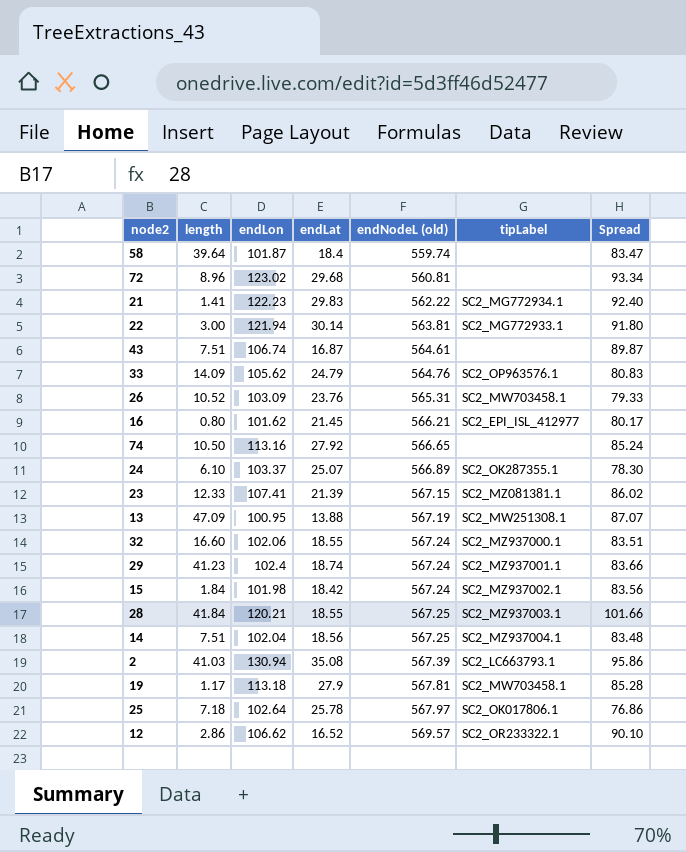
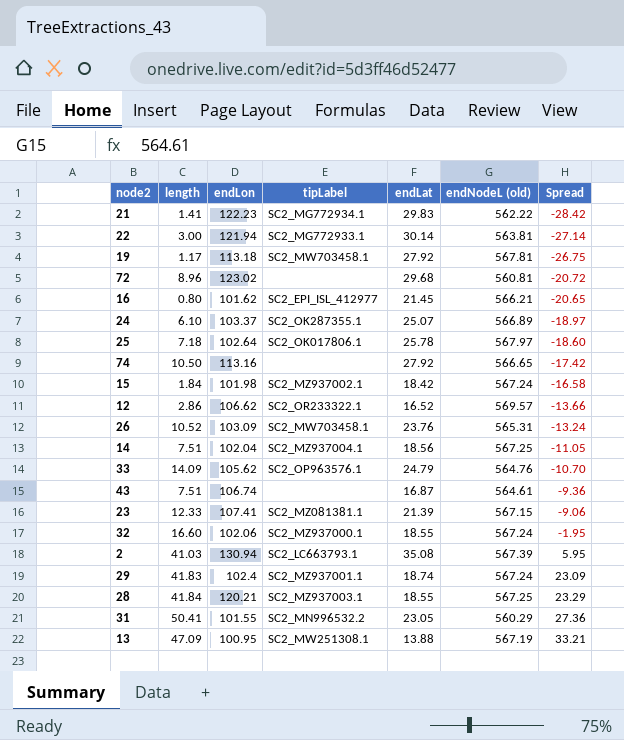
row order: endNodeL (old) ascending -> Spread ascending
column tipLabel | position: 6 -> 4
column Spread | formula: [endLon] - [endLat] -> [length] - [endLat]
row 58: 39.64 | 101.87 | 18.4 | 559.74 | none | 83.47 -> none
19 | endLat: 27.9 -> 27.92
29 | length: 41.23 -> 41.83
row 31: none -> 50.41 | 101.55 | SC2_MN996532.2 | 23.05 | 560.29 | 27.36

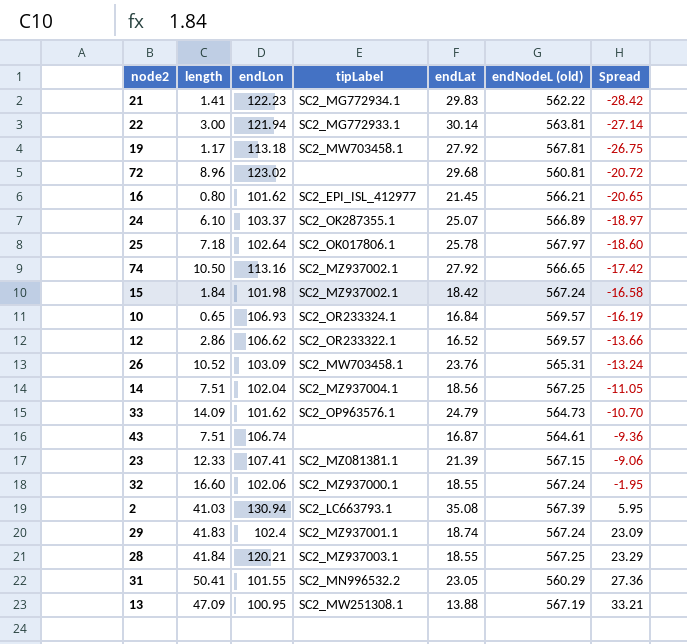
74 | tipLabel: none -> SC2_MZ937002.1
row 10: none -> 0.65 | 106.93 | SC2_OR233324.1 | 16.84 | 569.57 | -16.19
33 | endLon: 105.62 -> 101.62
33 | endNodeL (old): 564.76 -> 564.73

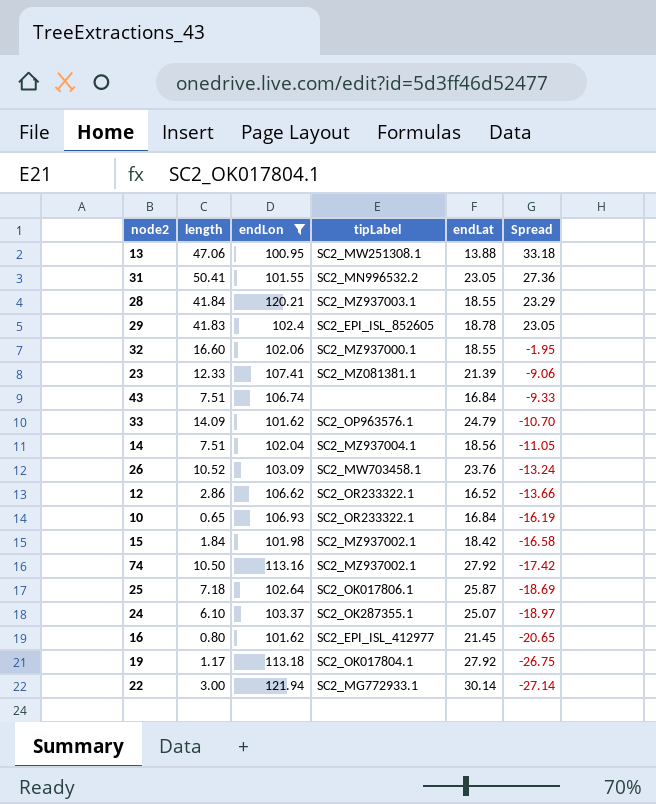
filter: none -> endLon <= 121.94
row order: Spread ascending -> Spread descending
column endNodeL (old) | position: 6 -> none
13 | length: 47.09 -> 47.06
13 | Spread: 33.21 -> 33.18
29 | tipLabel: SC2_MZ937001.1 -> SC2_EPI_ISL_852605
29 | endLat: 18.74 -> 18.78
29 | Spread: 23.09 -> 23.05
43 | endLat: 16.87 -> 16.84
43 | Spread: -9.36 -> -9.33
10 | tipLabel: SC2_OR233324.1 -> SC2_OR233322.1
25 | endLat: 25.78 -> 25.87
25 | Spread: -18.60 -> -18.69
19 | tipLabel: SC2_MW703458.1 -> SC2_OK017804.1

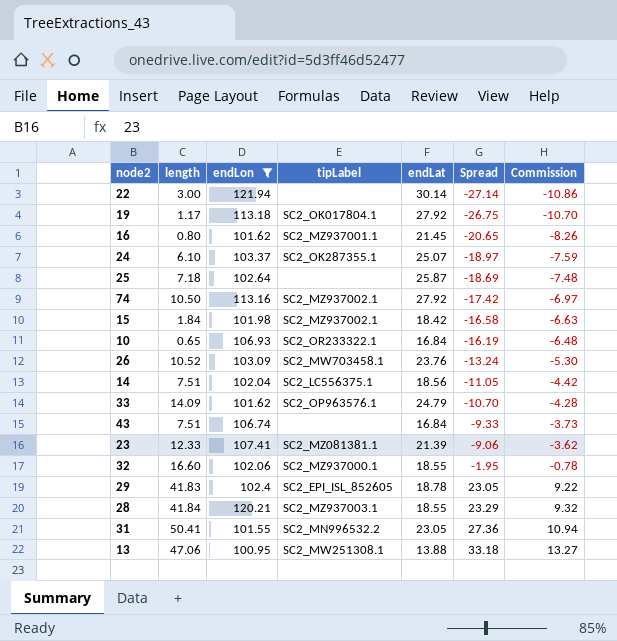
row order: Spread descending -> Spread ascending
column Commission | formula: none -> [Spread] * 0.4
row 12: 2.86 | 106.62 | SC2_OR233322.1 | 16.52 | -13.66 -> none
22 | tipLabel: SC2_MG772933.1 -> none
16 | tipLabel: SC2_EPI_ISL_412977 -> SC2_MZ937001.1
25 | tipLabel: SC2_OK017806.1 -> none
14 | tipLabel: SC2_MZ937004.1 -> SC2_LC556375.1

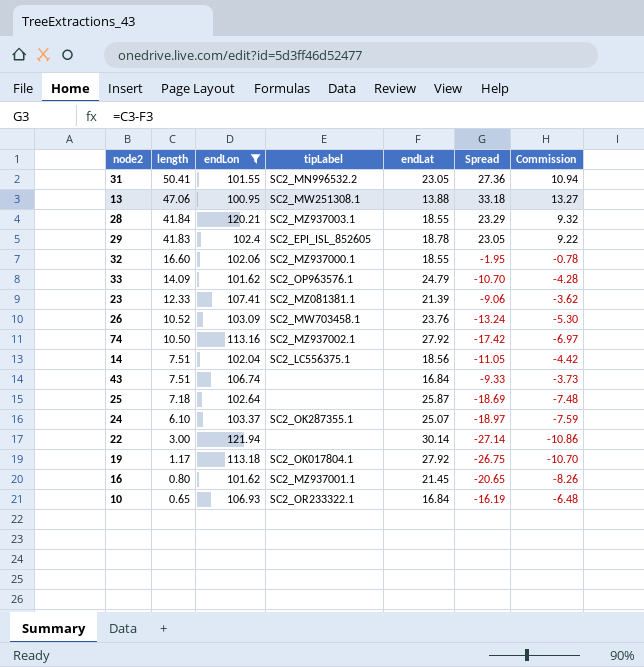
row order: Spread ascending -> length descending
row 15: 1.84 | 101.98 | SC2_MZ937002.1 | 18.42 | -16.58 | -6.63 -> none

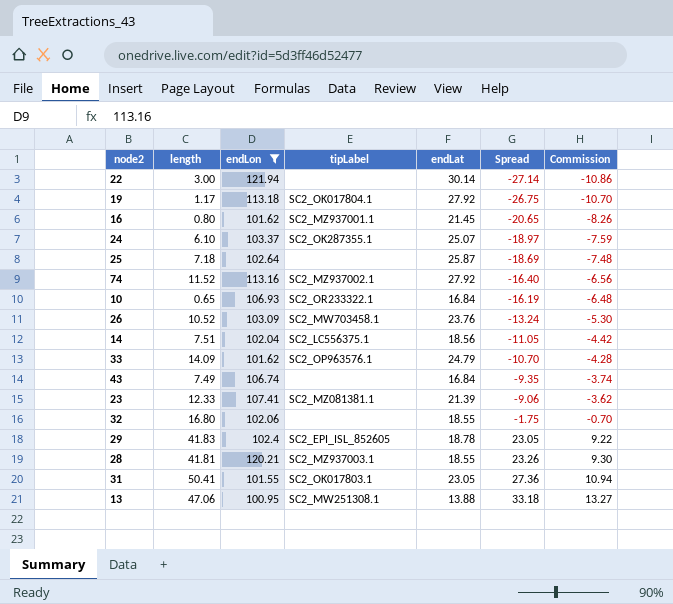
row order: length descending -> Spread ascending
74 | length: 10.50 -> 11.52
74 | Spread: -17.42 -> -16.40
74 | Commission: -6.97 -> -6.56
43 | length: 7.51 -> 7.49
43 | Spread: -9.33 -> -9.35
43 | Commission: -3.73 -> -3.74
32 | length: 16.60 -> 16.80
32 | tipLabel: SC2_MZ937000.1 -> none
32 | Spread: -1.95 -> -1.75
32 | Commission: -0.78 -> -0.70
28 | length: 41.84 -> 41.81
28 | Spread: 23.29 -> 23.26
28 | Commission: 9.32 -> 9.30
31 | tipLabel: SC2_MN996532.2 -> SC2_OK017803.1

